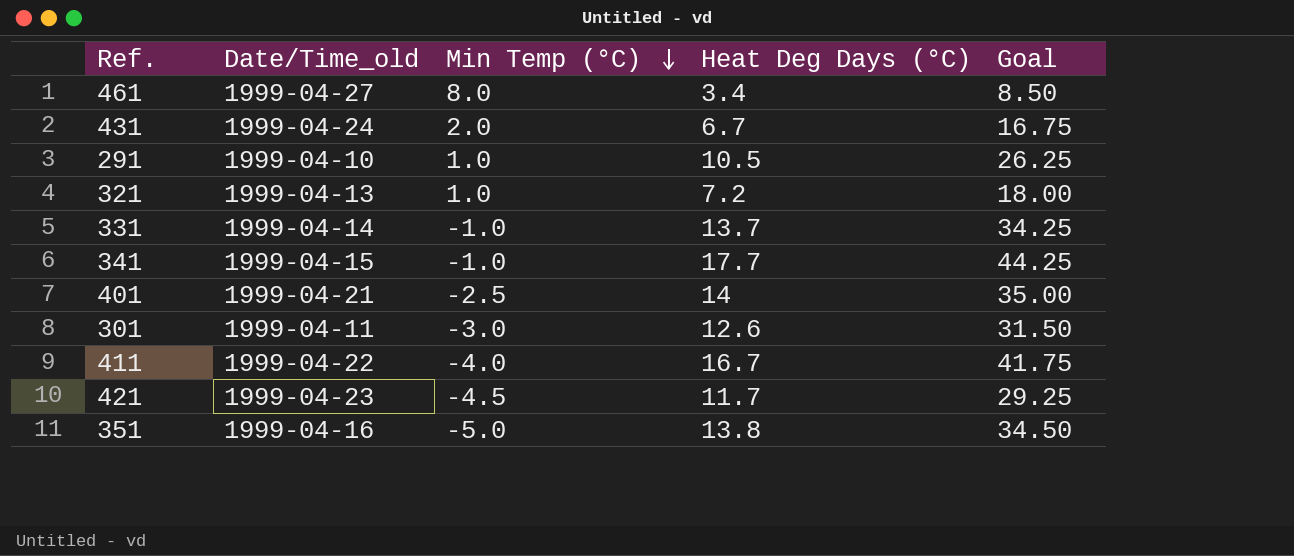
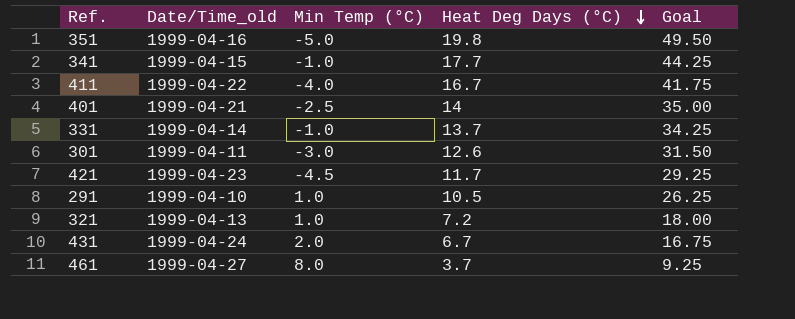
row order: Min Temp (°C) descending -> Heat Deg Days (°C) descending
351 | Heat Deg Days (°C): 13.8 -> 19.8
351 | Goal: 34.50 -> 49.50
461 | Heat Deg Days (°C): 3.4 -> 3.7
461 | Goal: 8.50 -> 9.25

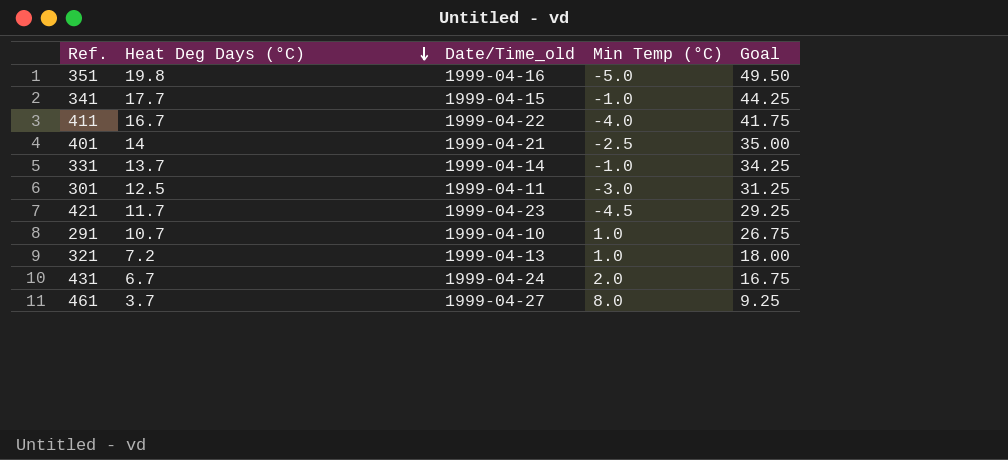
column Heat Deg Days (°C) | position: 4 -> 2
301 | Heat Deg Days (°C): 12.6 -> 12.5
301 | Goal: 31.50 -> 31.25
291 | Heat Deg Days (°C): 10.5 -> 10.7
291 | Goal: 26.25 -> 26.75

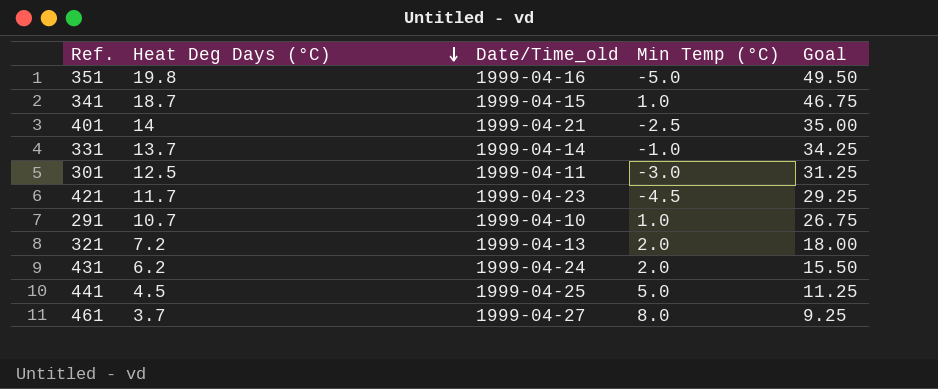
row 411: 16.7 | 1999-04-22 | -4.0 | 41.75 -> none
341 | Heat Deg Days (°C): 17.7 -> 18.7
341 | Min Temp (°C): -1.0 -> 1.0
341 | Goal: 44.25 -> 46.75
321 | Min Temp (°C): 1.0 -> 2.0
431 | Heat Deg Days (°C): 6.7 -> 6.2
431 | Goal: 16.75 -> 15.50
row 441: none -> 4.5 | 1999-04-25 | 5.0 | 11.25

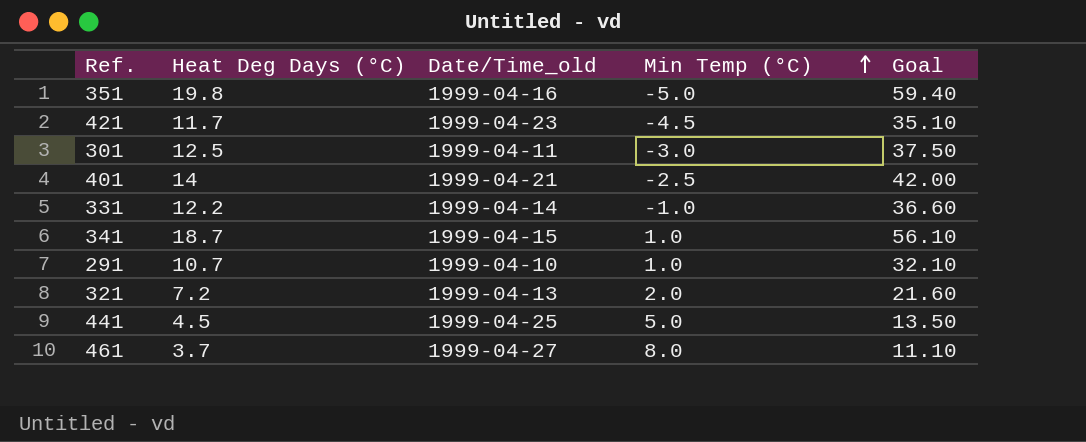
row order: Heat Deg Days (°C) descending -> Min Temp (°C) ascending
column Goal | formula: [Heat Deg Days (°C)] * 2.5 -> [Heat Deg Days (°C)] * 3
row 431: 6.2 | 1999-04-24 | 2.0 | 15.50 -> none
331 | Heat Deg Days (°C): 13.7 -> 12.2

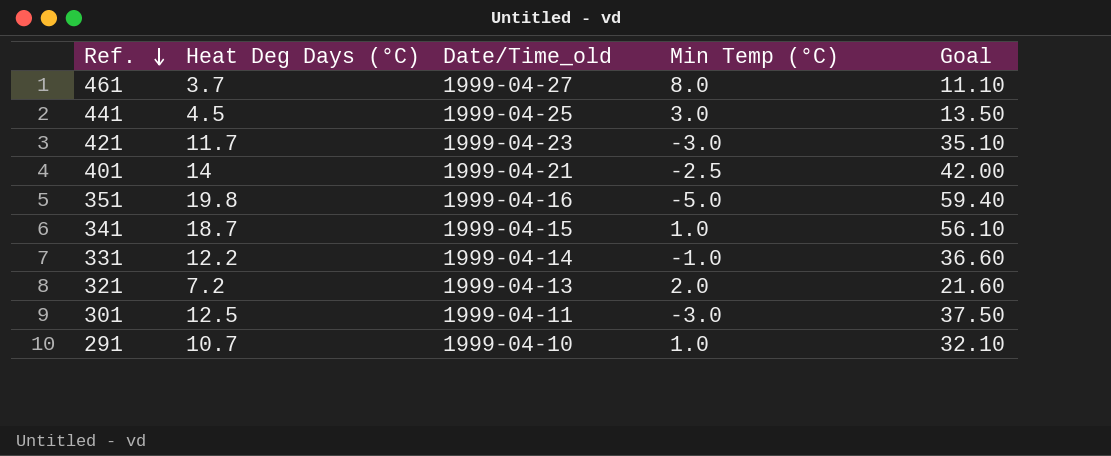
row order: Min Temp (°C) ascending -> Ref. descending
441 | Min Temp (°C): 5.0 -> 3.0
421 | Min Temp (°C): -4.5 -> -3.0

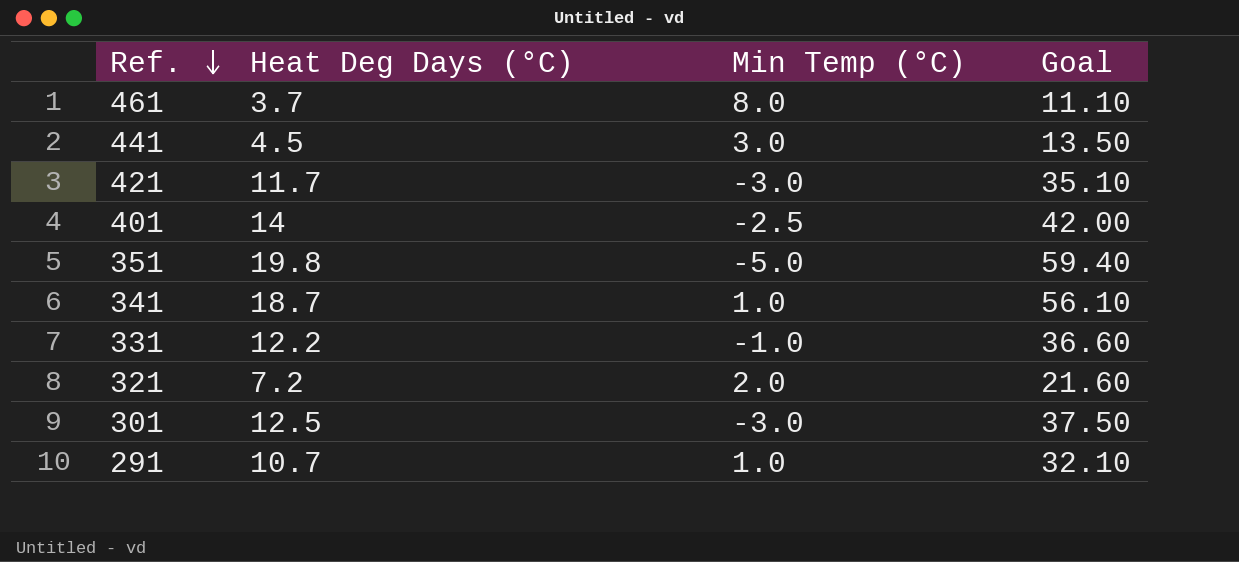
column Date/Time_old | position: 3 -> none

